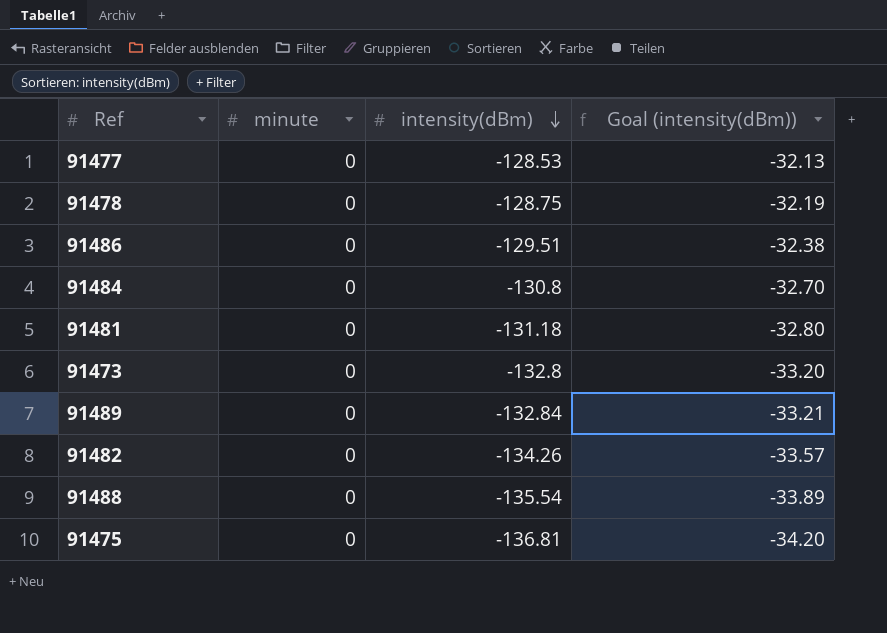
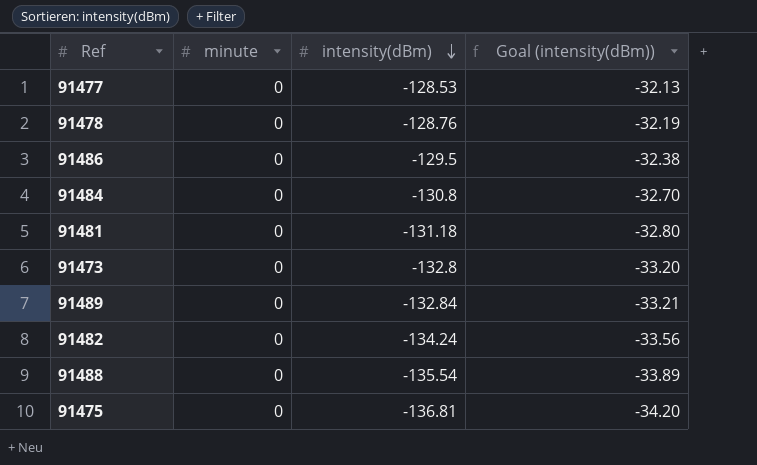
91478 | intensity(dBm): -128.75 -> -128.76
91486 | intensity(dBm): -129.51 -> -129.5
91482 | intensity(dBm): -134.26 -> -134.24
91482 | Goal (intensity(dBm)): -33.57 -> -33.56

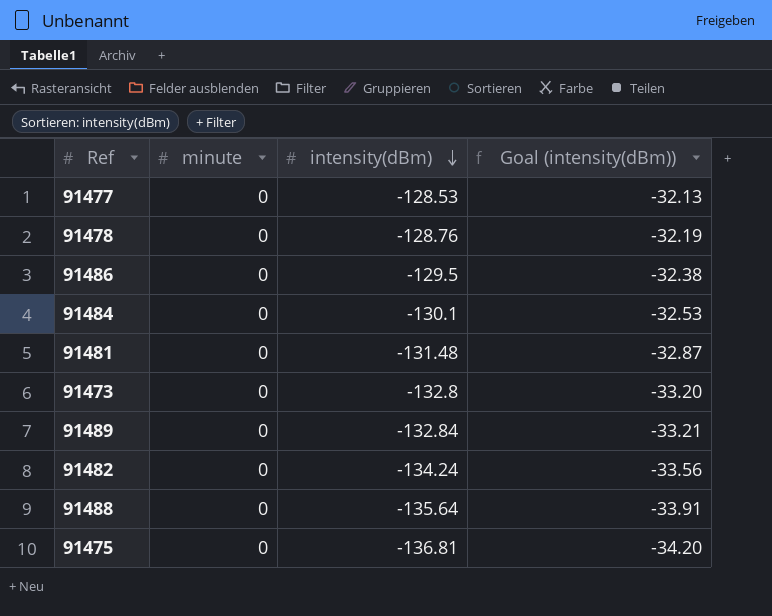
91484 | intensity(dBm): -130.8 -> -130.1
91484 | Goal (intensity(dBm)): -32.70 -> -32.53
91481 | intensity(dBm): -131.18 -> -131.48
91481 | Goal (intensity(dBm)): -32.80 -> -32.87
91488 | intensity(dBm): -135.54 -> -135.64
91488 | Goal (intensity(dBm)): -33.89 -> -33.91

